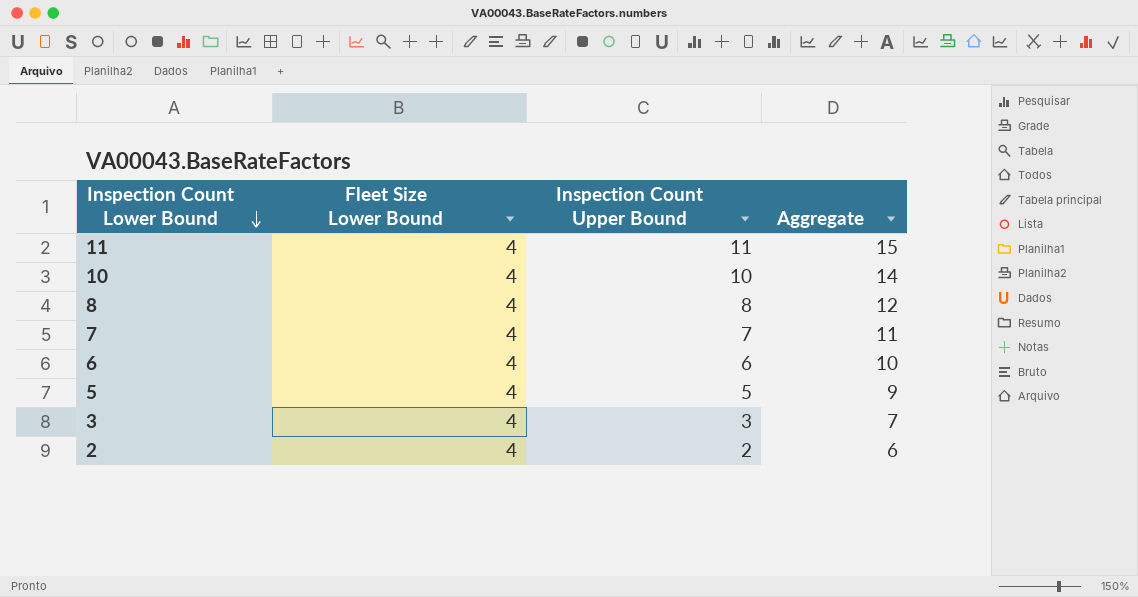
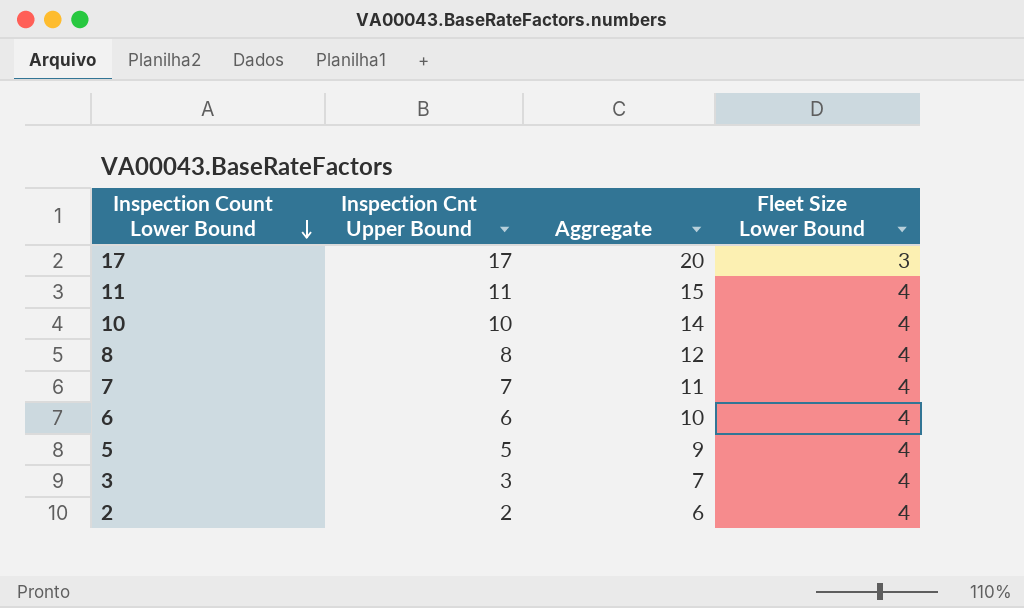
column name: Inspection Count Upper Bound -> Inspection Cnt Upper Bound
column Fleet Size Lower Bound | position: 2 -> 4
row 17: none -> 17 | 20 | 3

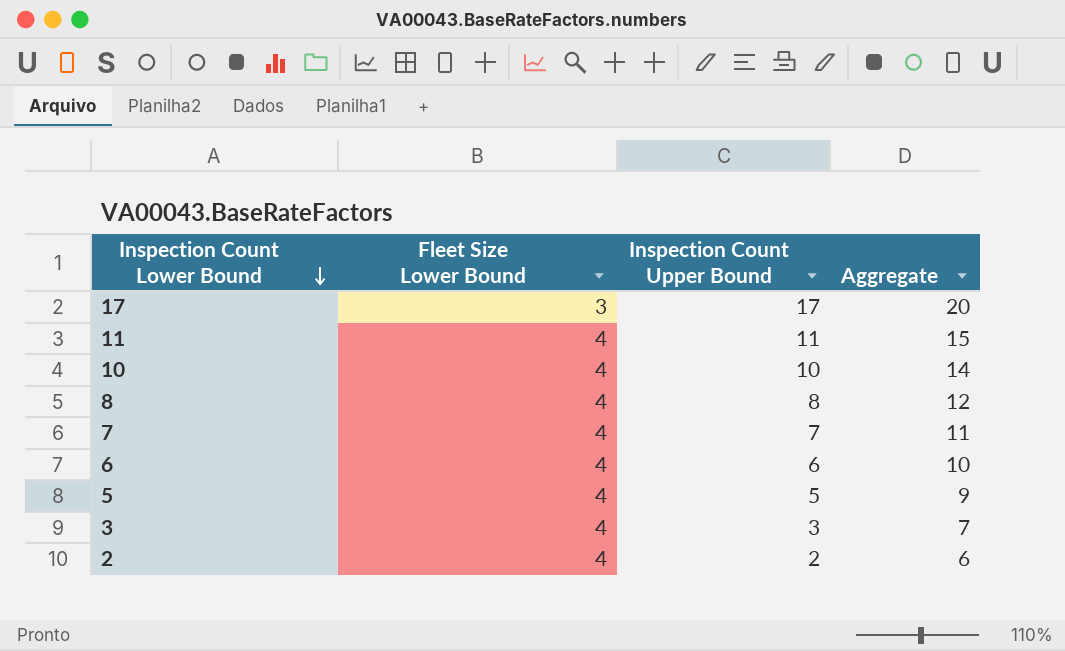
column Fleet Size Lower Bound | position: 4 -> 2
column name: Inspection Cnt Upper Bound -> Inspection Count Upper Bound

